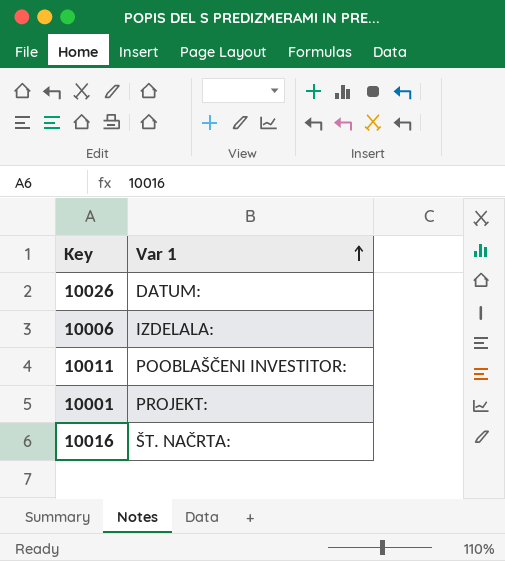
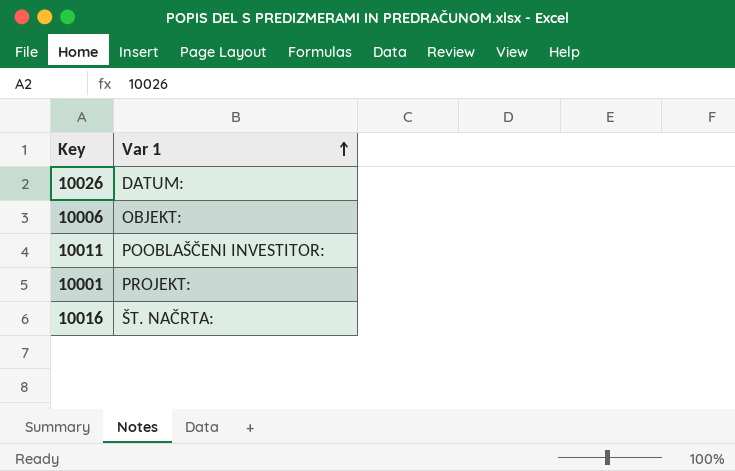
10006 | Var 1: IZDELALA: -> OBJEKT:

